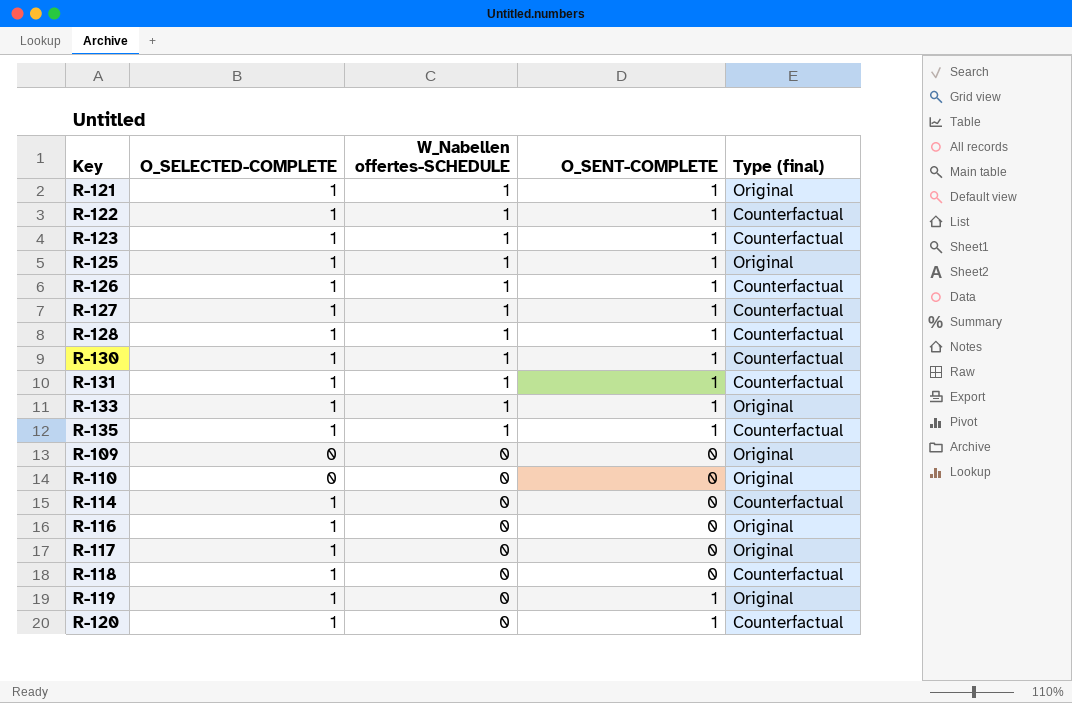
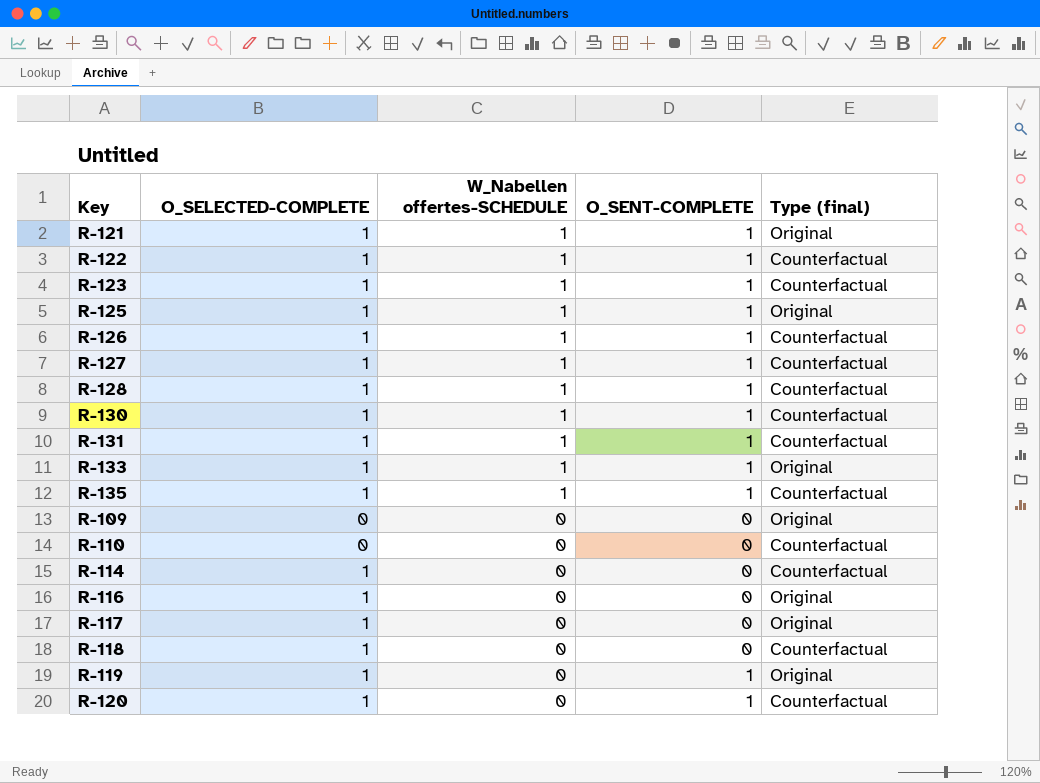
R-110 | Type (final): Original -> Counterfactual

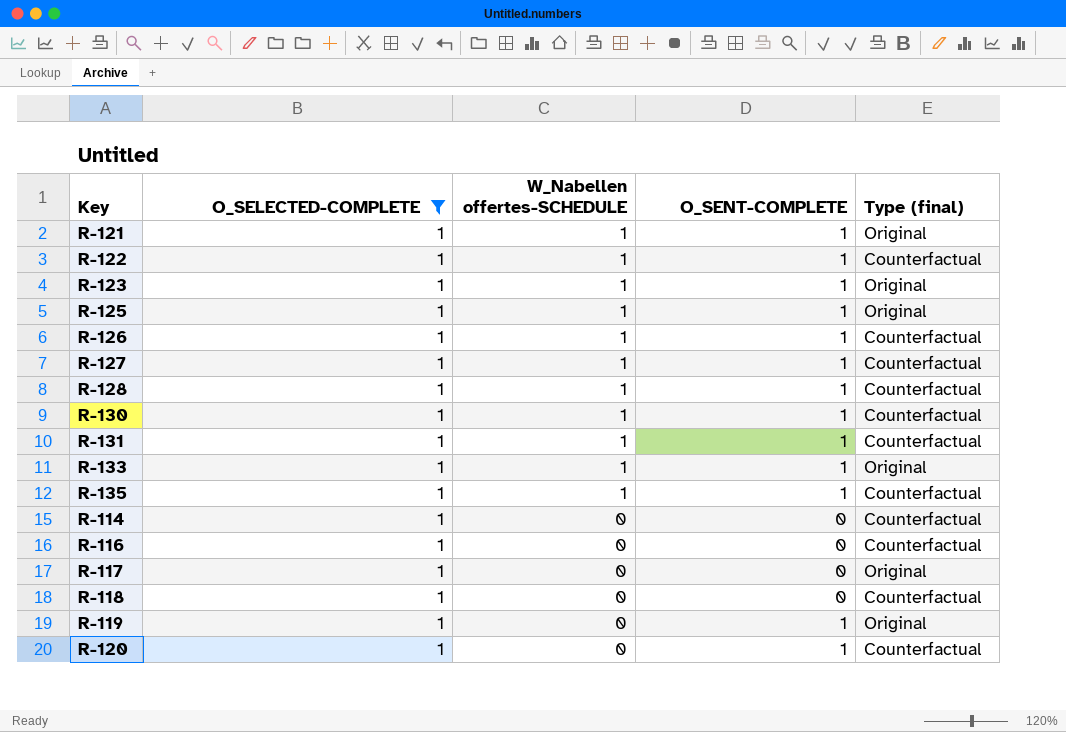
filter: none -> O_SELECTED-COMPLETE = 1
R-123 | Type (final): Counterfactual -> Original
R-116 | Type (final): Original -> Counterfactual

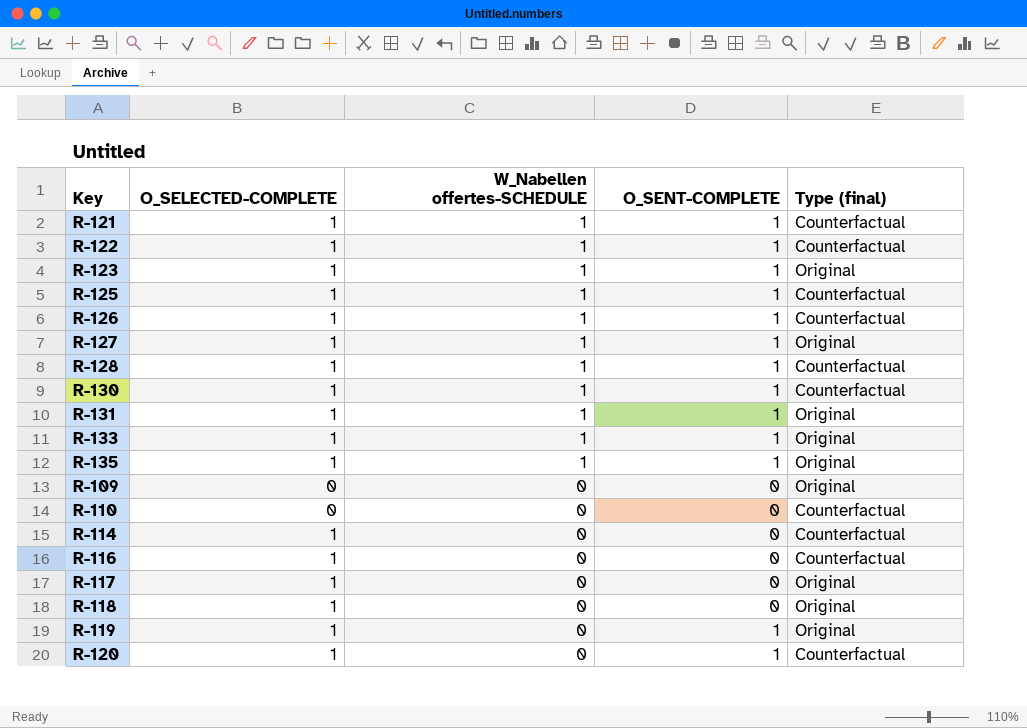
filter: O_SELECTED-COMPLETE = 1 -> none
R-121 | Type (final): Original -> Counterfactual
R-125 | Type (final): Original -> Counterfactual
R-127 | Type (final): Counterfactual -> Original
R-131 | Type (final): Counterfactual -> Original
R-135 | Type (final): Counterfactual -> Original
R-118 | Type (final): Counterfactual -> Original

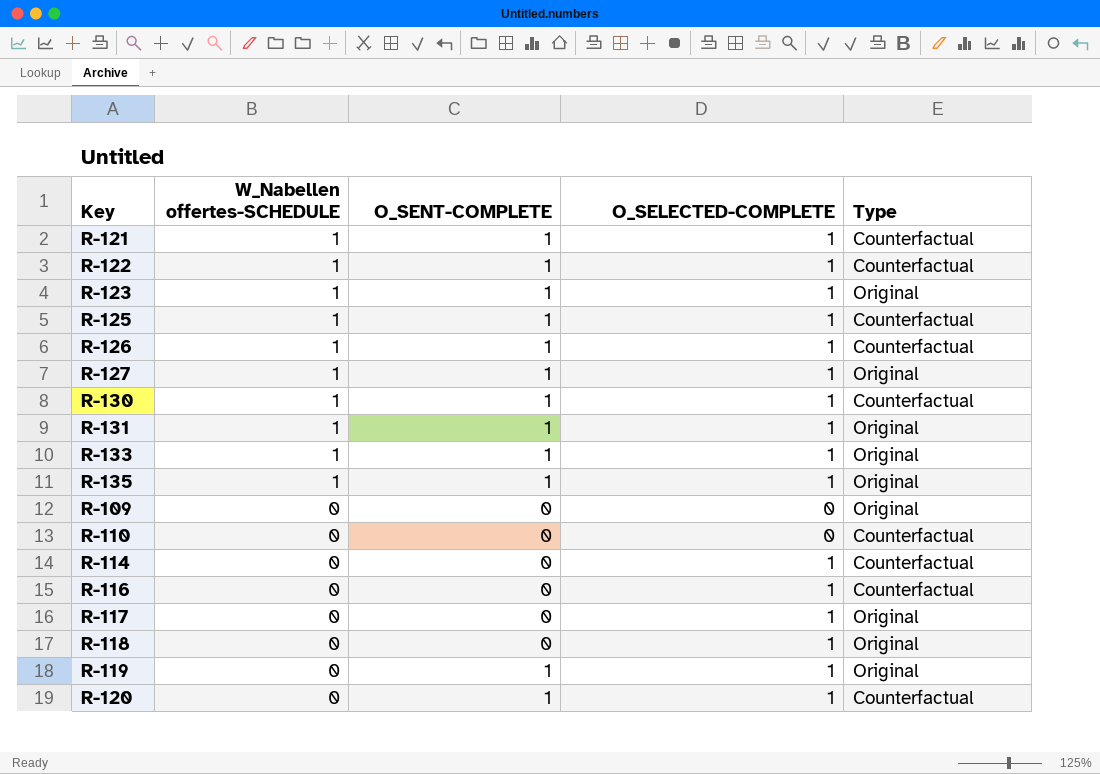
column O_SELECTED-COMPLETE | position: 2 -> 4
column name: Type (final) -> Type
row R-128: 1 | 1 | 1 | Counterfactual -> none

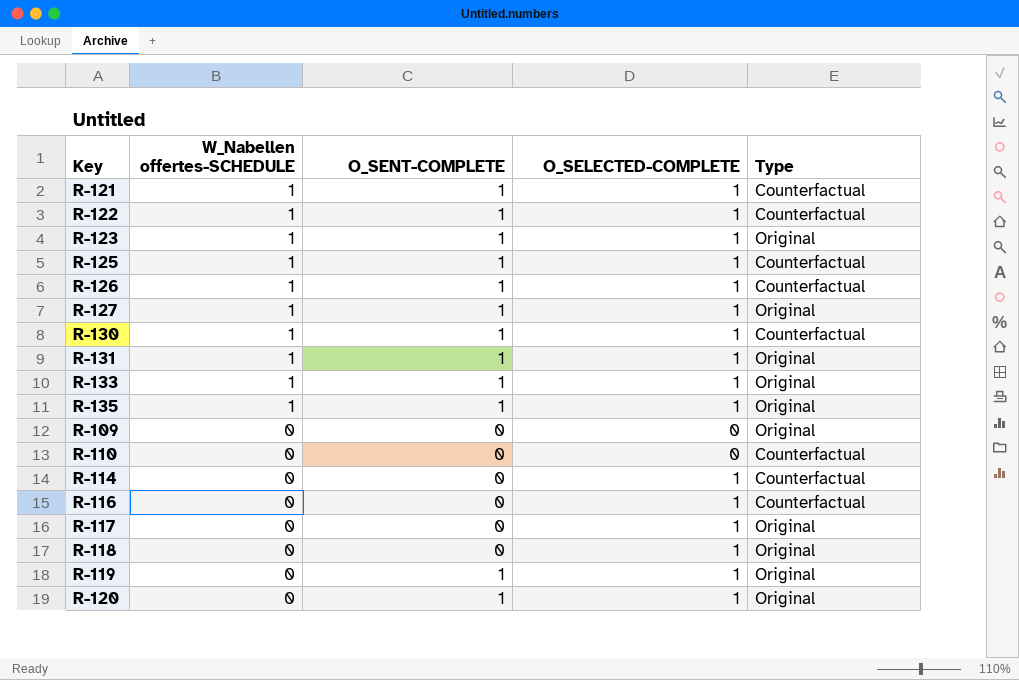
R-120 | Type: Counterfactual -> Original

